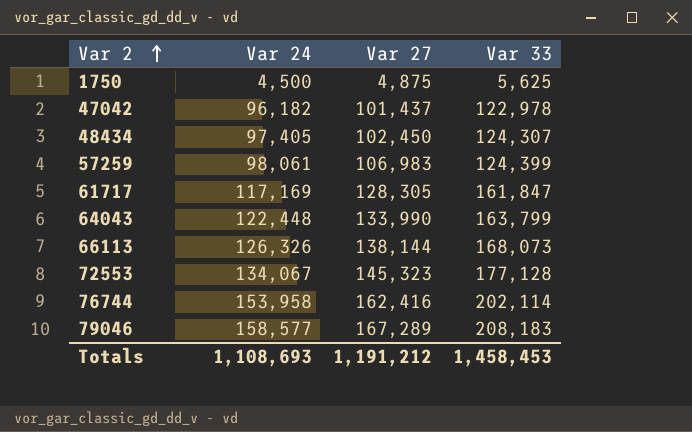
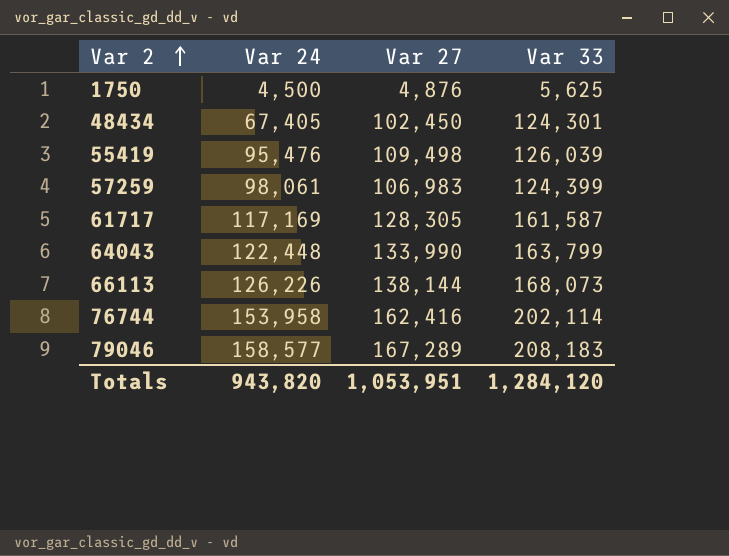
row 47042: 96,182 | 101,437 | 122,978 -> none
row 72553: 134,067 | 145,323 | 177,128 -> none
1750 | Var 27: 4,875 -> 4,876
48434 | Var 24: 97,405 -> 67,405
48434 | Var 33: 124,307 -> 124,301
row 55419: none -> 95,476 | 109,498 | 126,039
61717 | Var 33: 161,847 -> 161,587
66113 | Var 24: 126,326 -> 126,226
Totals | Var 24: 1,108,693 -> 943,820
Totals | Var 27: 1,191,212 -> 1,053,951
Totals | Var 33: 1,458,453 -> 1,284,120

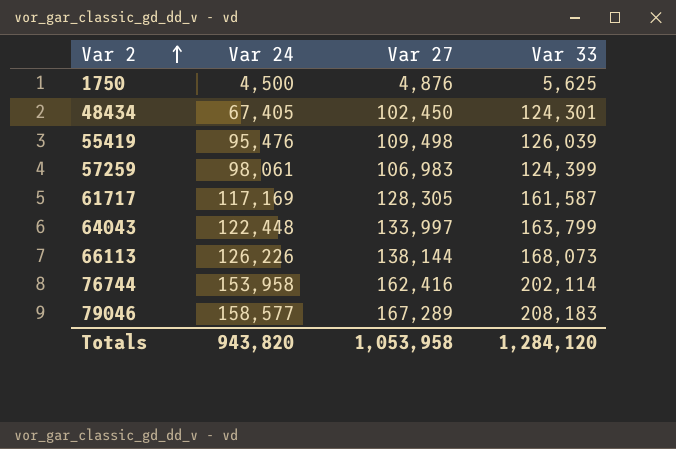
64043 | Var 27: 133,990 -> 133,997
Totals | Var 27: 1,053,951 -> 1,053,958

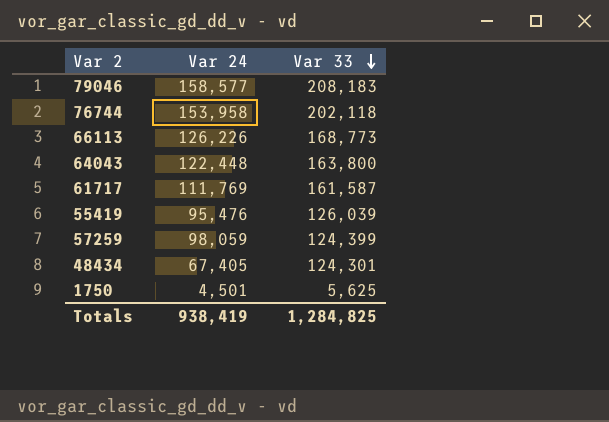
row order: Var 2 ascending -> Var 33 descending
column Var 27 | position: 3 -> none
76744 | Var 33: 202,114 -> 202,118
66113 | Var 33: 168,073 -> 168,773
64043 | Var 33: 163,799 -> 163,800
61717 | Var 24: 117,169 -> 111,769
57259 | Var 24: 98,061 -> 98,059
1750 | Var 24: 4,500 -> 4,501
Totals | Var 24: 943,820 -> 938,419
Totals | Var 33: 1,284,120 -> 1,284,825

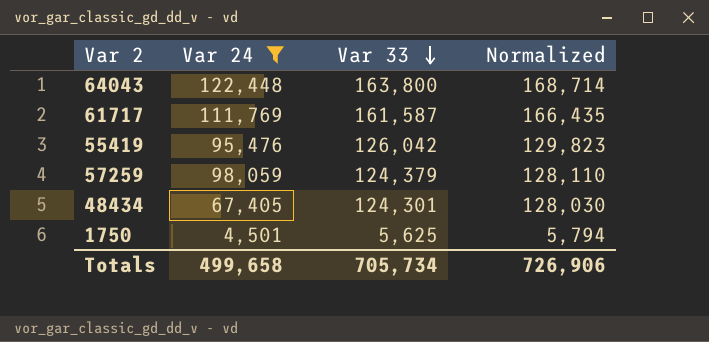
filter: none -> Var 24 <= 122,448
column Normalized | formula: none -> [Var 33] * 1.03
55419 | Var 33: 126,039 -> 126,042
57259 | Var 33: 124,399 -> 124,379
Totals | Var 24: 938,419 -> 499,658
Totals | Var 33: 1,284,825 -> 705,734

